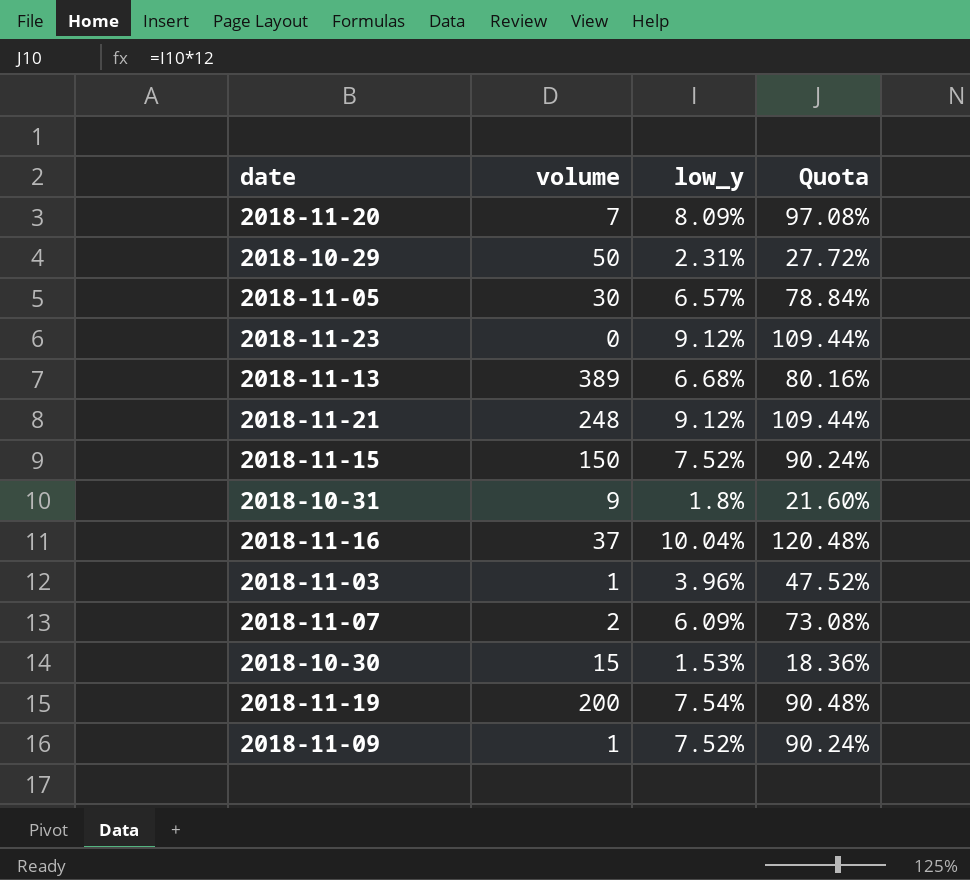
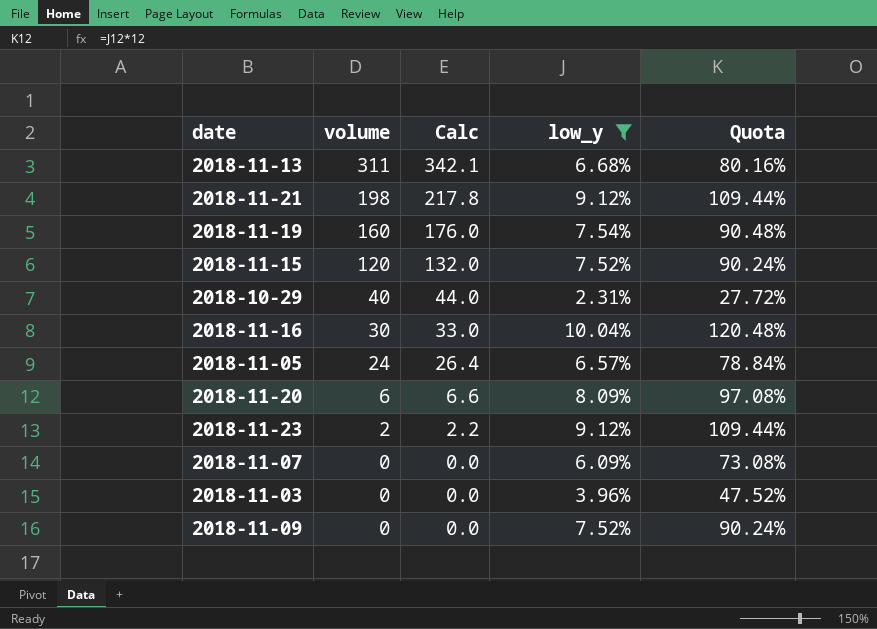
filter: none -> low_y >= 2.31%
row order: none -> volume descending
column Calc | formula: none -> [volume] * 1.1
2018-11-13 | volume: 389 -> 311
2018-11-21 | volume: 248 -> 198
2018-11-19 | volume: 200 -> 160
2018-11-15 | volume: 150 -> 120
2018-10-29 | volume: 50 -> 40
2018-11-16 | volume: 37 -> 30
2018-11-05 | volume: 30 -> 24
2018-11-20 | volume: 7 -> 6
2018-11-23 | volume: 0 -> 2
2018-11-07 | volume: 2 -> 0
2018-11-03 | volume: 1 -> 0
2018-11-09 | volume: 1 -> 0

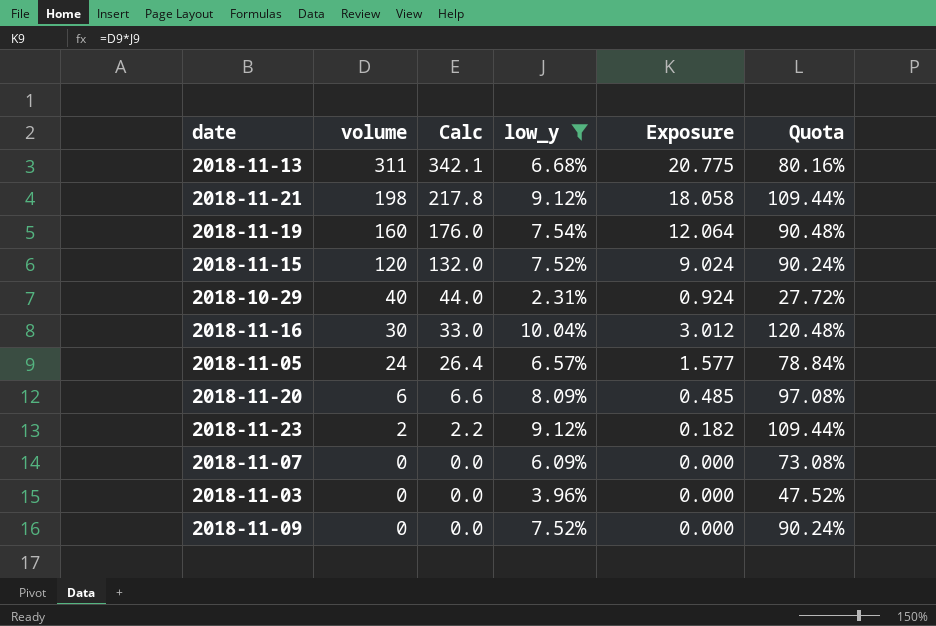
column Exposure | formula: none -> [volume] * [low_y]

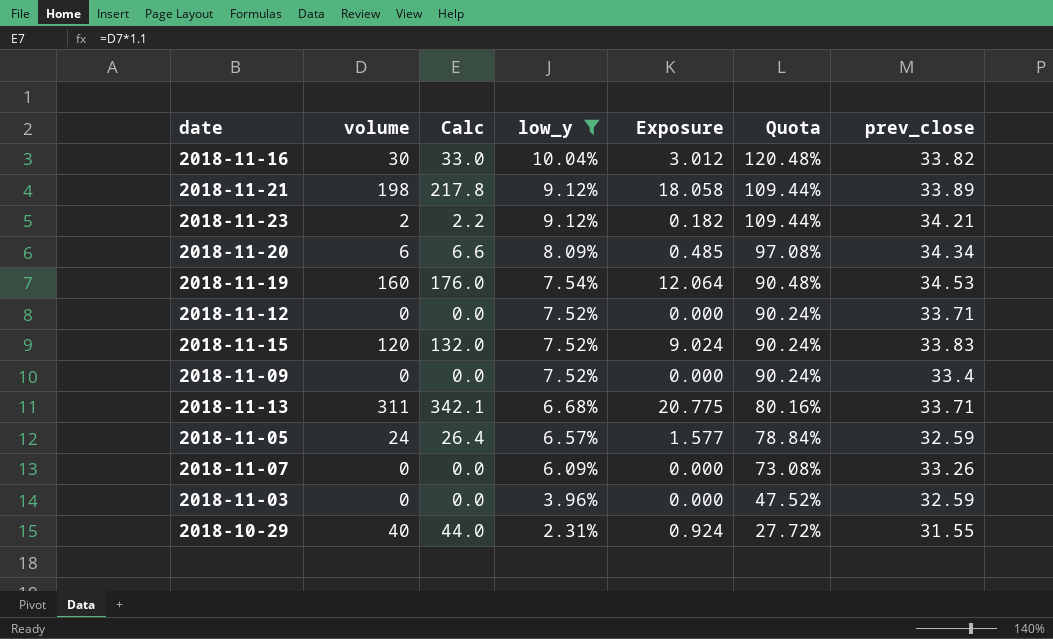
row order: volume descending -> low_y descending
column prev_close | position: none -> 7
row 2018-11-12: none -> 0 | 0.0 | 7.52% | 0.000 | 90.24% | 33.71

